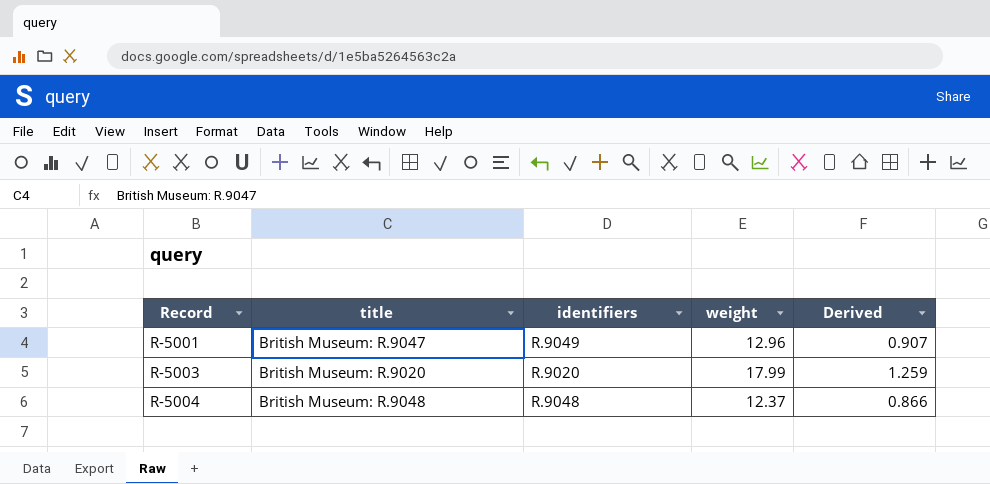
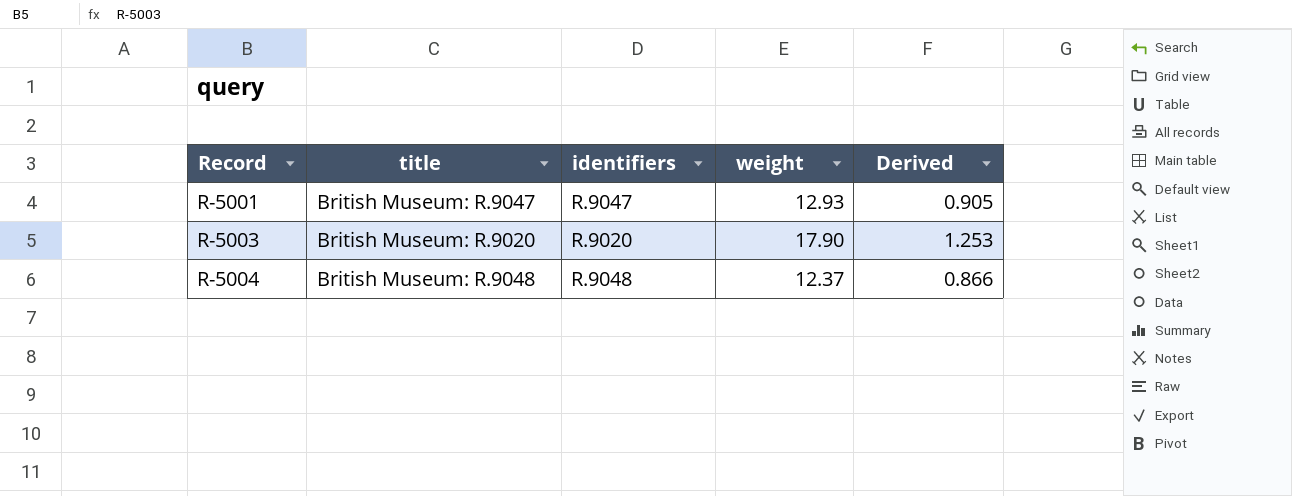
R-5001 | identifiers: R.9049 -> R.9047
R-5001 | weight: 12.96 -> 12.93
R-5001 | Derived: 0.907 -> 0.905
R-5003 | weight: 17.99 -> 17.90
R-5003 | Derived: 1.259 -> 1.253

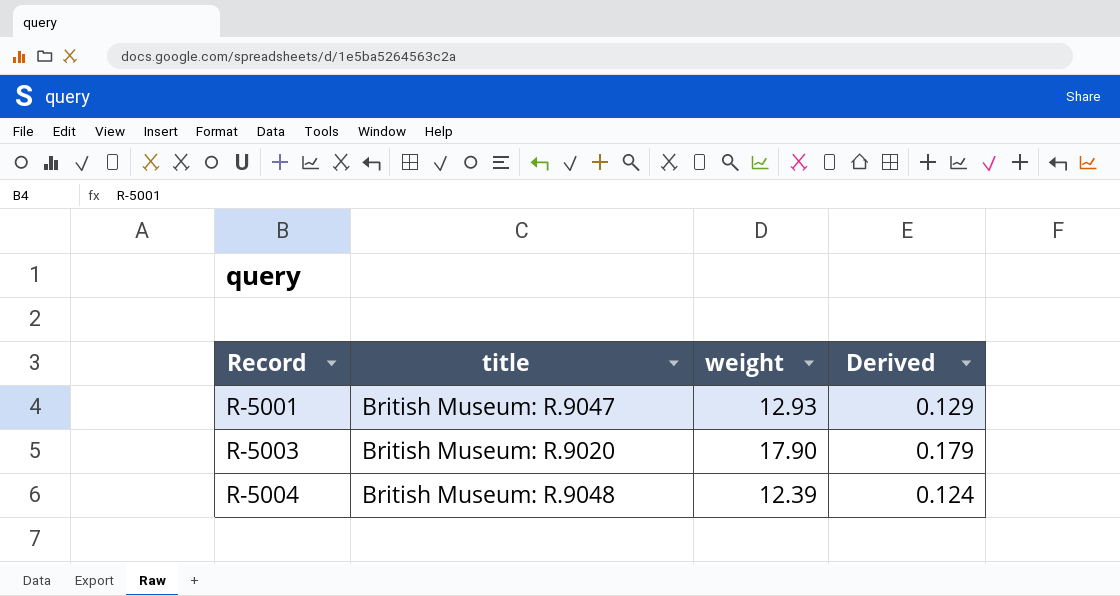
column identifiers | position: 3 -> none
column Derived | formula: [weight] * 0.07 -> [weight] * 0.01
R-5004 | weight: 12.37 -> 12.39

